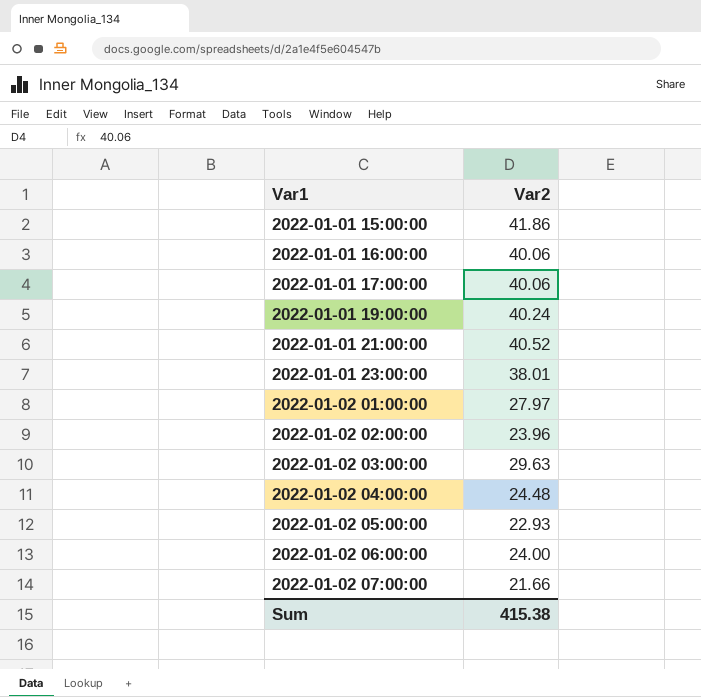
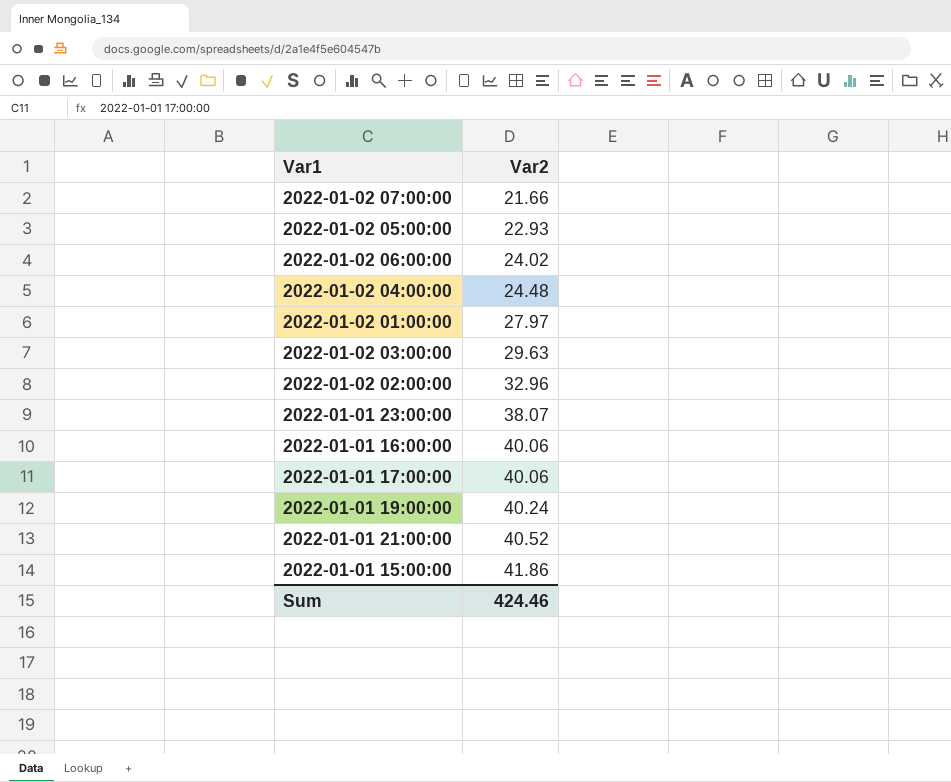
row order: Var1 ascending -> Var2 ascending
2022-01-02 06:00:00 | Var2: 24.00 -> 24.02
2022-01-02 02:00:00 | Var2: 23.96 -> 32.96
2022-01-01 23:00:00 | Var2: 38.01 -> 38.07
Sum | Var2: 415.38 -> 424.46

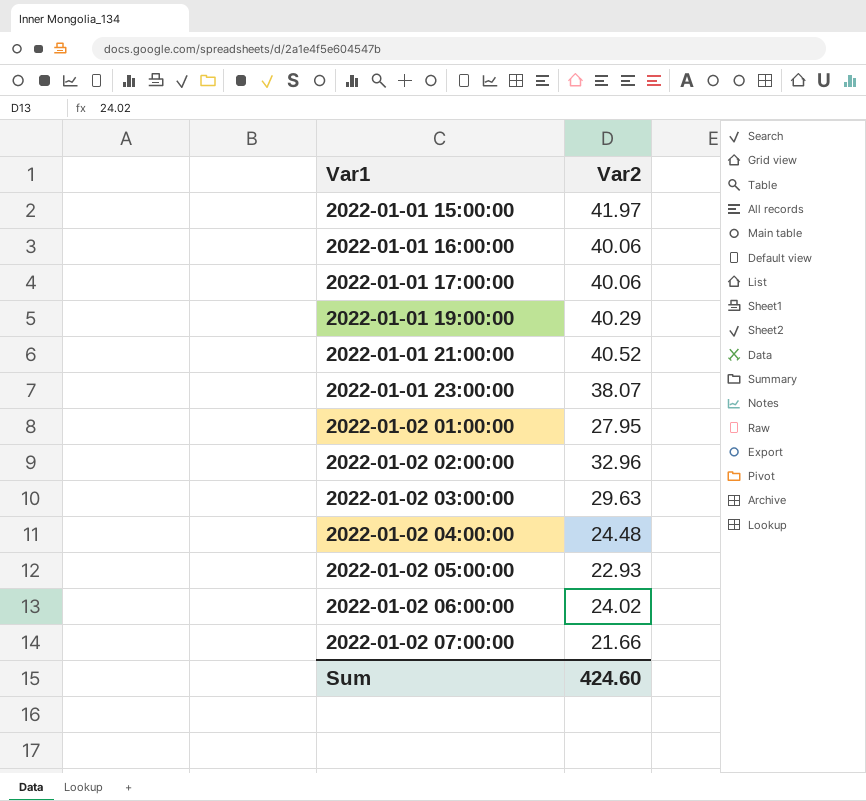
row order: Var2 ascending -> Var1 ascending
2022-01-01 15:00:00 | Var2: 41.86 -> 41.97
2022-01-01 19:00:00 | Var2: 40.24 -> 40.29
2022-01-02 01:00:00 | Var2: 27.97 -> 27.95
Sum | Var2: 424.46 -> 424.60

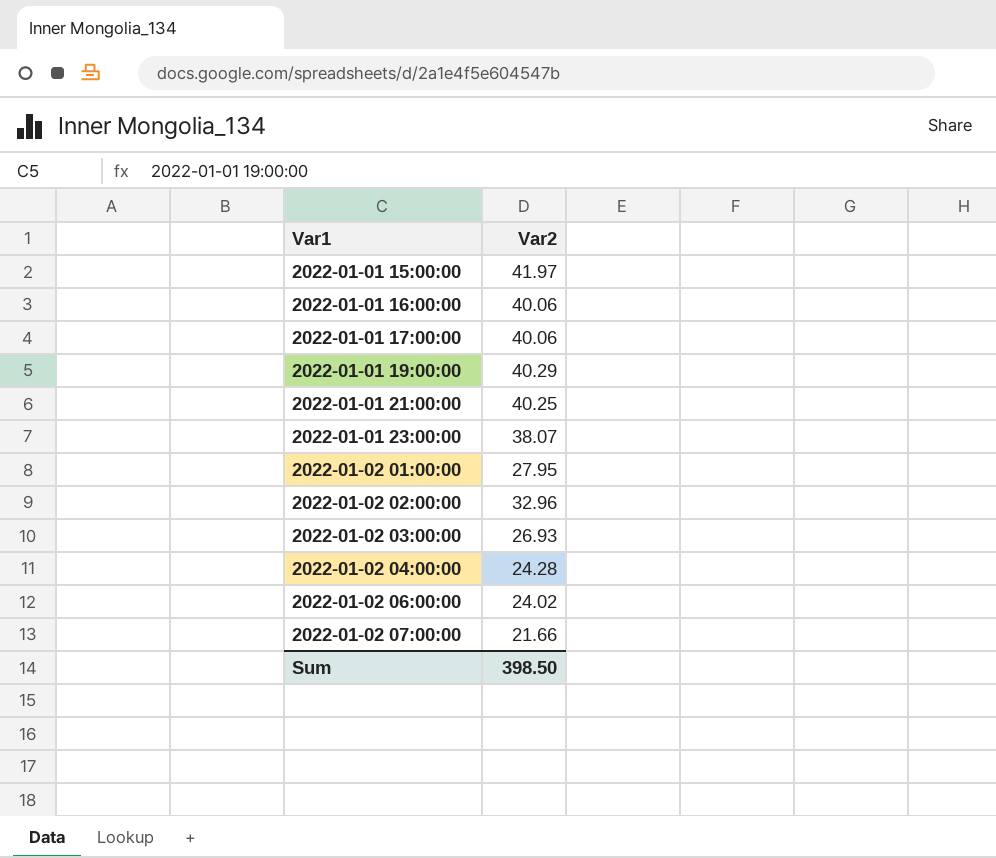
row 2022-01-02 05:00:00: 22.93 -> none
2022-01-01 21:00:00 | Var2: 40.52 -> 40.25
2022-01-02 03:00:00 | Var2: 29.63 -> 26.93
2022-01-02 04:00:00 | Var2: 24.48 -> 24.28
Sum | Var2: 424.60 -> 398.50

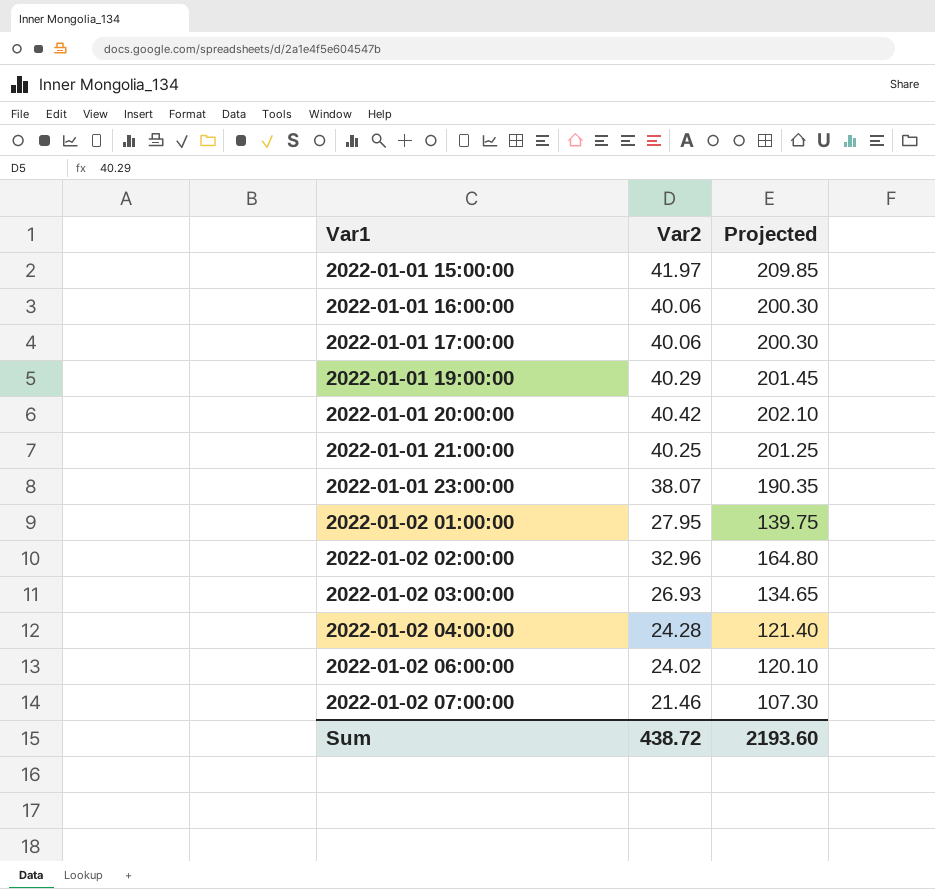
column Projected | formula: none -> [Var2] * 5
row 2022-01-01 20:00:00: none -> 40.42 | 202.10
2022-01-02 07:00:00 | Var2: 21.66 -> 21.46
Sum | Var2: 398.50 -> 438.72

